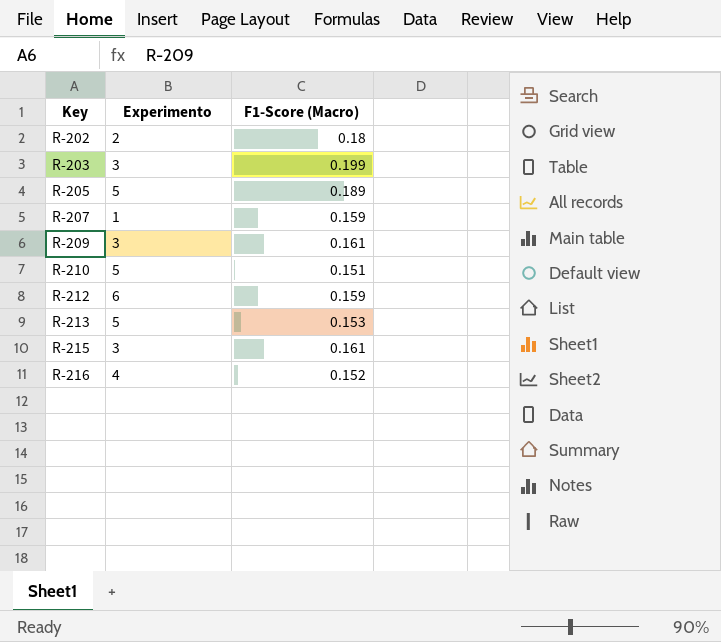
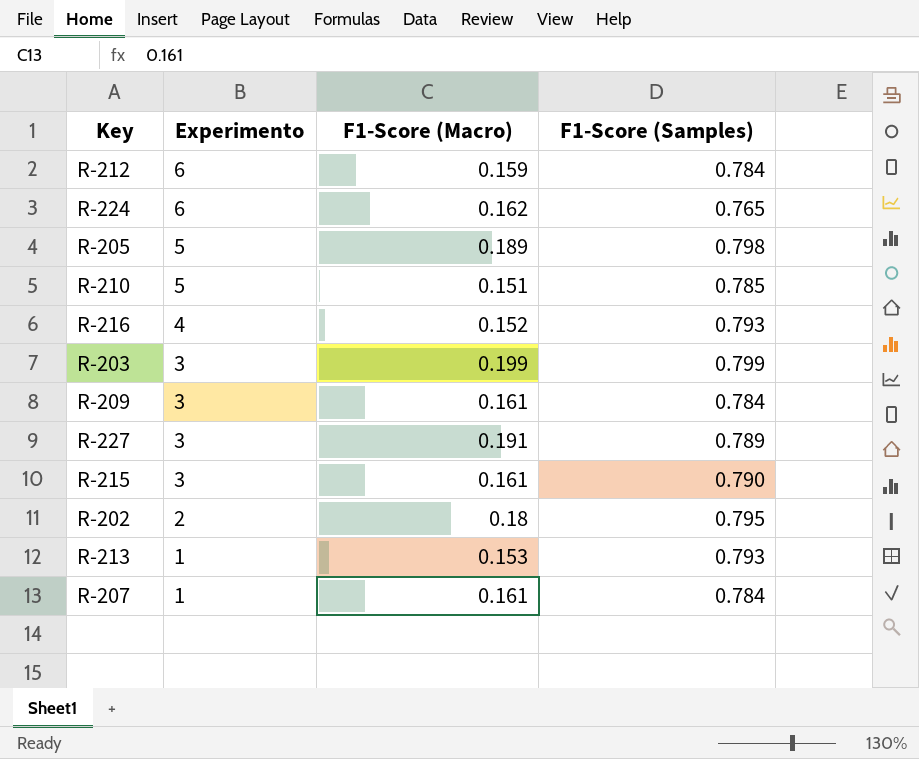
row order: Key ascending -> Experimento descending
column F1-Score (Samples) | position: none -> 4
row R-224: none -> 6 | 0.162 | 0.765
row R-227: none -> 3 | 0.191 | 0.789
R-213 | Experimento: 5 -> 1
R-207 | F1-Score (Macro): 0.159 -> 0.161

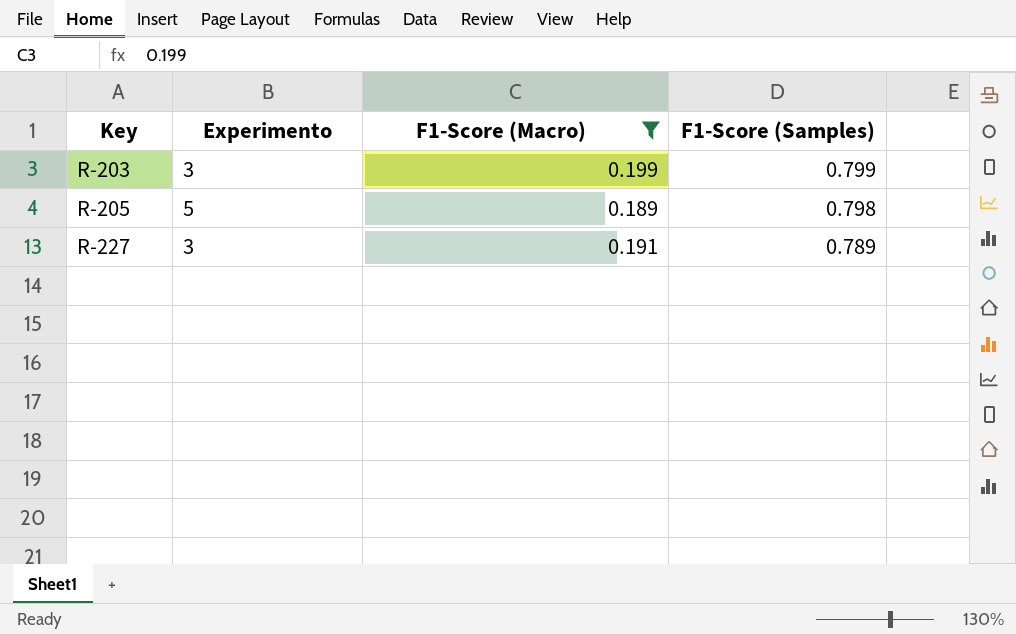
filter: none -> F1-Score (Macro) >= 0.189
row order: Experimento descending -> Key ascending

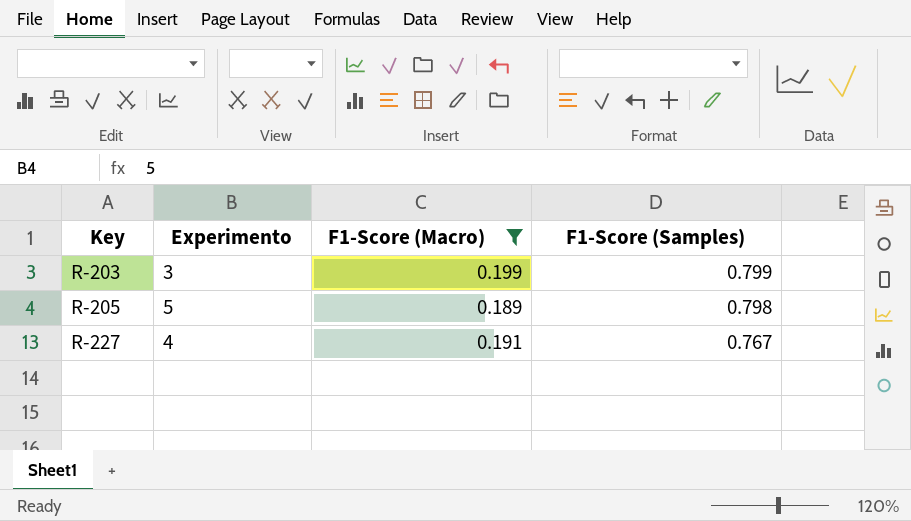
R-227 | Experimento: 3 -> 4
R-227 | F1-Score (Samples): 0.789 -> 0.767

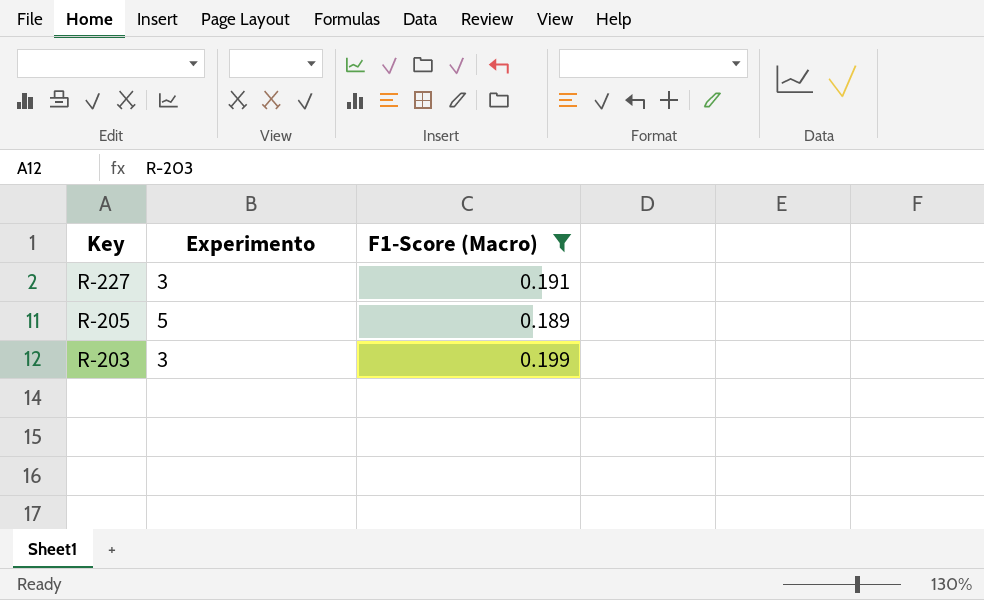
row order: Key ascending -> Key descending
column F1-Score (Samples) | position: 4 -> none
R-227 | Experimento: 4 -> 3

